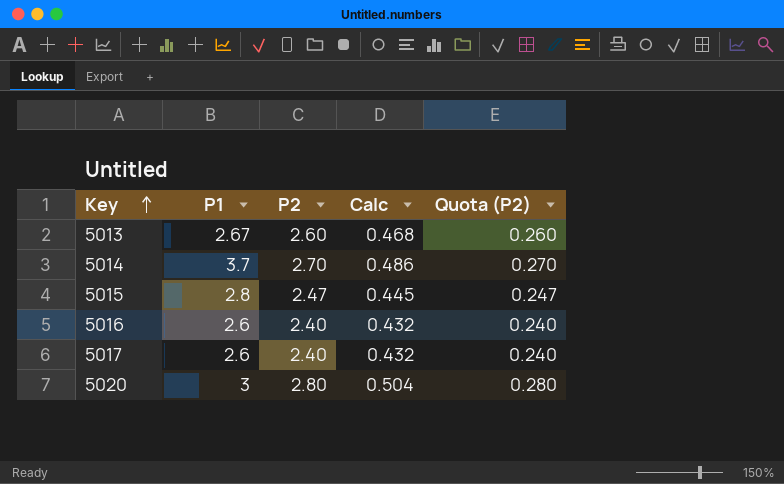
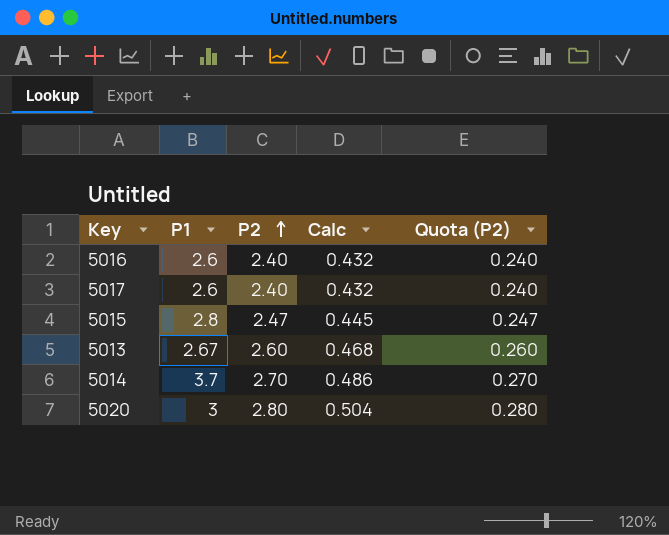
row order: Key ascending -> P2 ascending

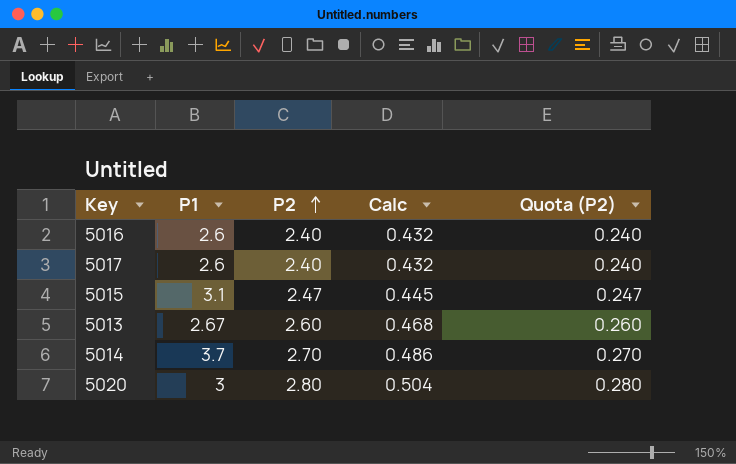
5015 | P1: 2.8 -> 3.1

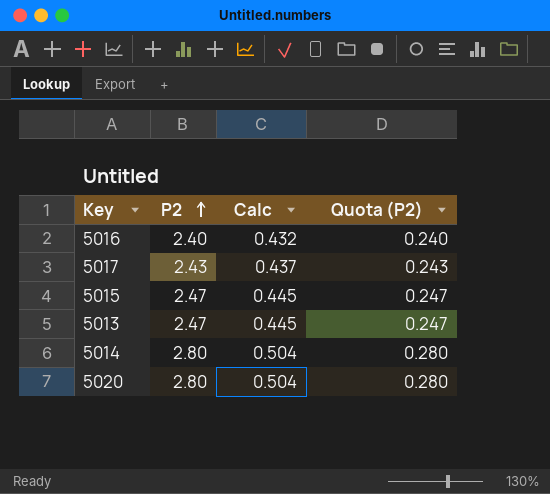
column P1 | position: 2 -> none
5017 | P2: 2.40 -> 2.43
5017 | Calc: 0.432 -> 0.437
5017 | Quota (P2): 0.240 -> 0.243
5013 | P2: 2.60 -> 2.47
5013 | Calc: 0.468 -> 0.445
5013 | Quota (P2): 0.260 -> 0.247
5014 | P2: 2.70 -> 2.80
5014 | Calc: 0.486 -> 0.504
5014 | Quota (P2): 0.270 -> 0.280

